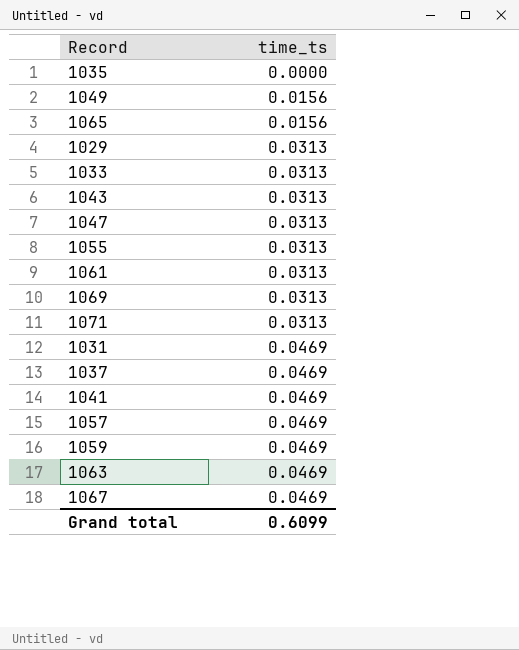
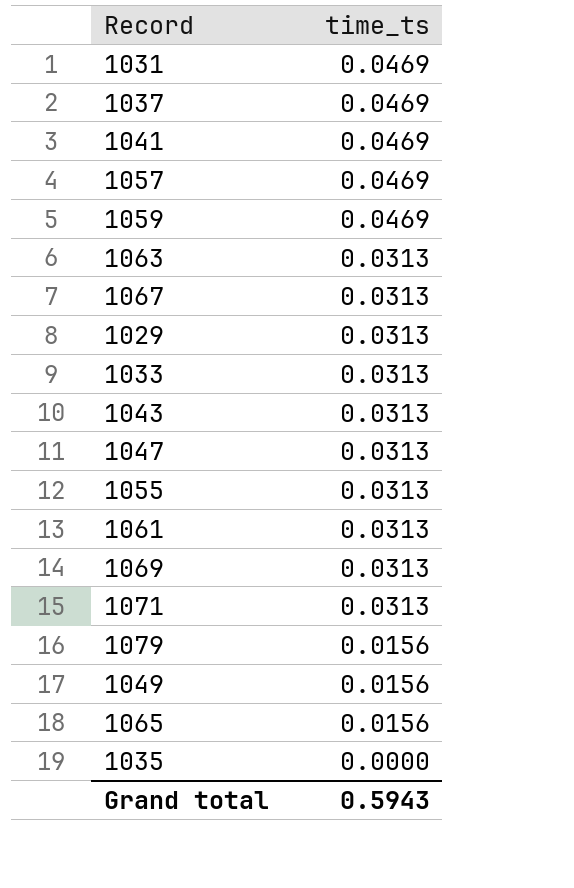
row order: time_ts ascending -> time_ts descending
1063 | time_ts: 0.0469 -> 0.0313
1067 | time_ts: 0.0469 -> 0.0313
row 1079: none -> 0.0156
Grand total | time_ts: 0.6099 -> 0.5943

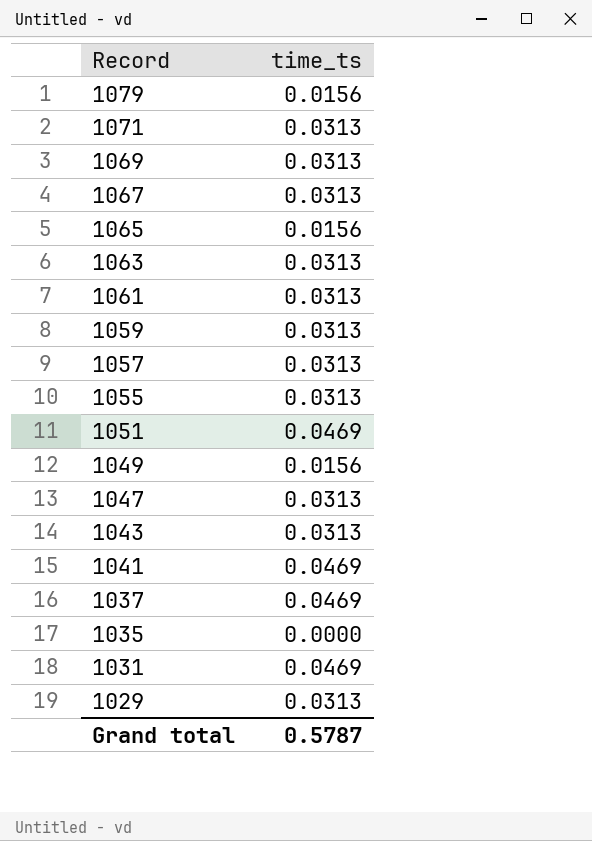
row order: time_ts descending -> Record descending
row 1033: 0.0313 -> none
1059 | time_ts: 0.0469 -> 0.0313
1057 | time_ts: 0.0469 -> 0.0313
row 1051: none -> 0.0469
Grand total | time_ts: 0.5943 -> 0.5787

